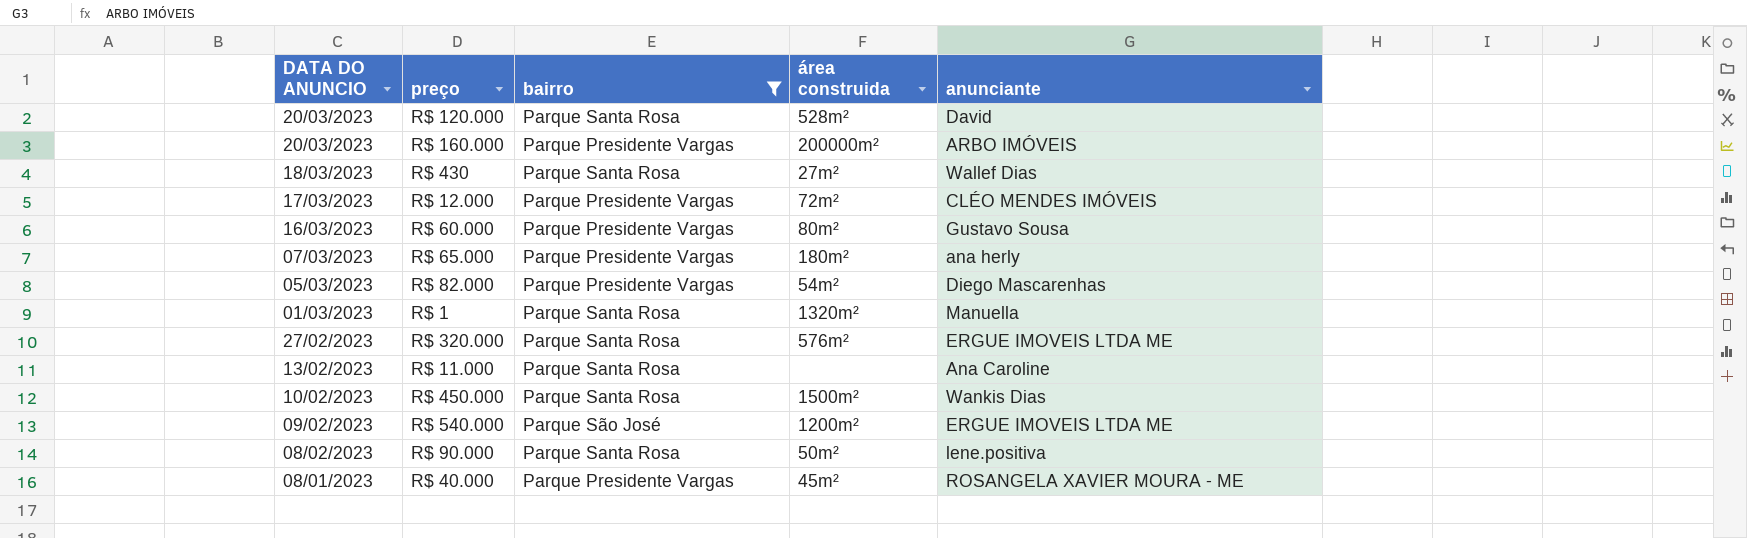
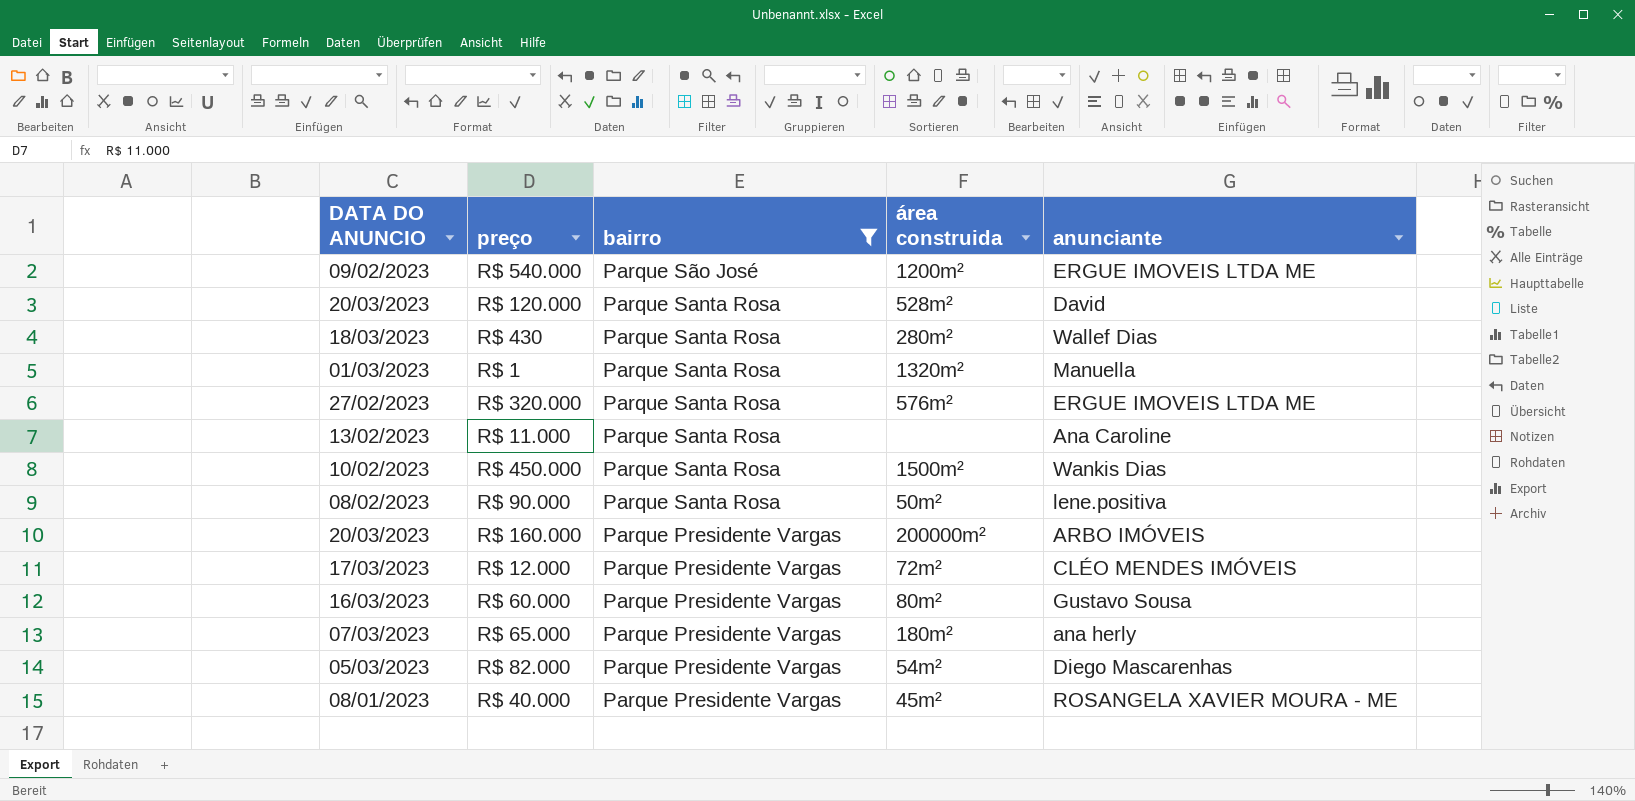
row order: DATA DO ANUNCIO descending -> bairro descending
R$ 430 | área construida: 27m² -> 280m²

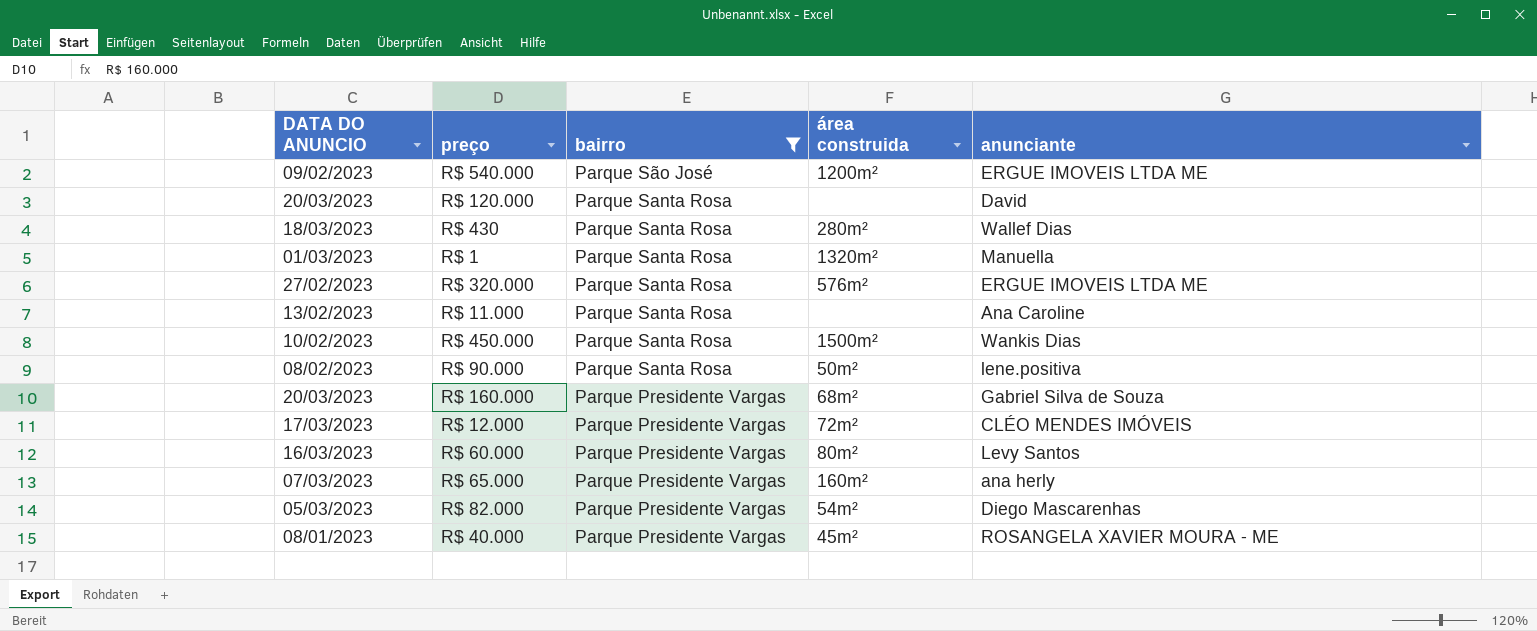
R$ 120.000 | área construida: 528m² -> none
R$ 160.000 | área construida: 200000m² -> 68m²
R$ 160.000 | anunciante: ARBO IMÓVEIS -> Gabriel Silva de Souza
R$ 60.000 | anunciante: Gustavo Sousa -> Levy Santos
R$ 65.000 | área construida: 180m² -> 160m²

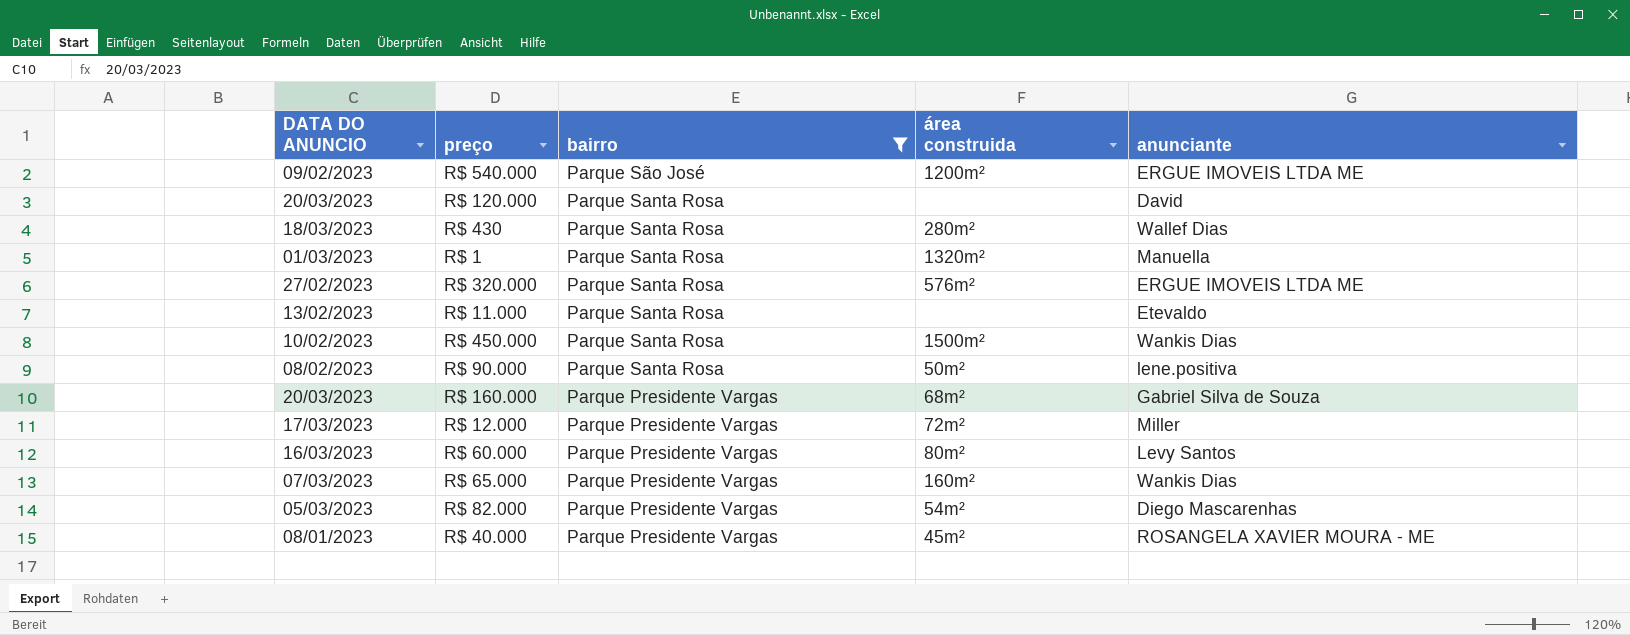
R$ 11.000 | anunciante: Ana Caroline -> Etevaldo
R$ 12.000 | anunciante: CLÉO MENDES IMÓVEIS -> Miller
R$ 65.000 | anunciante: ana herly -> Wankis Dias

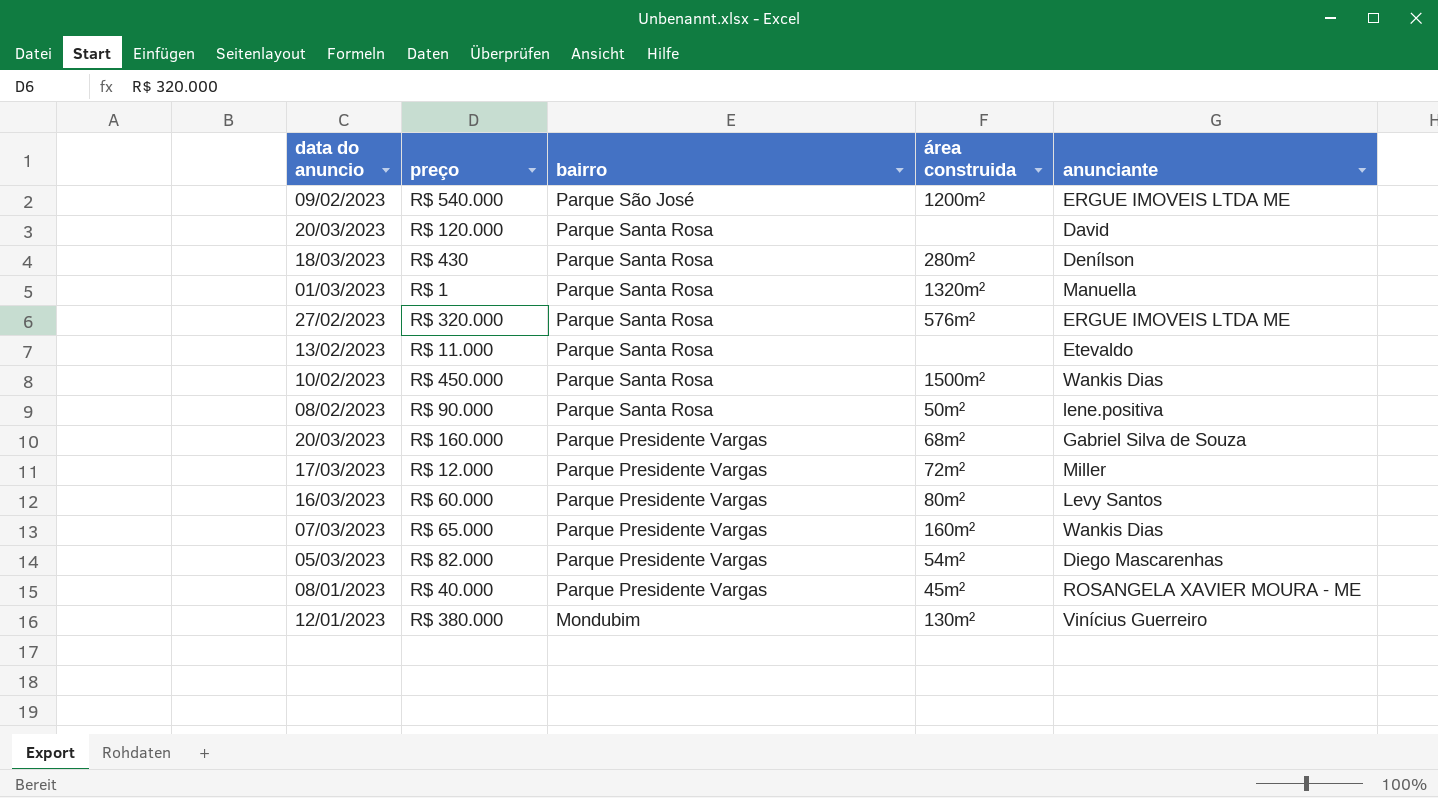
filter: bairro != Mondubim -> none
column name: DATA DO ANUNCIO -> data do anuncio
R$ 430 | anunciante: Wallef Dias -> Denílson

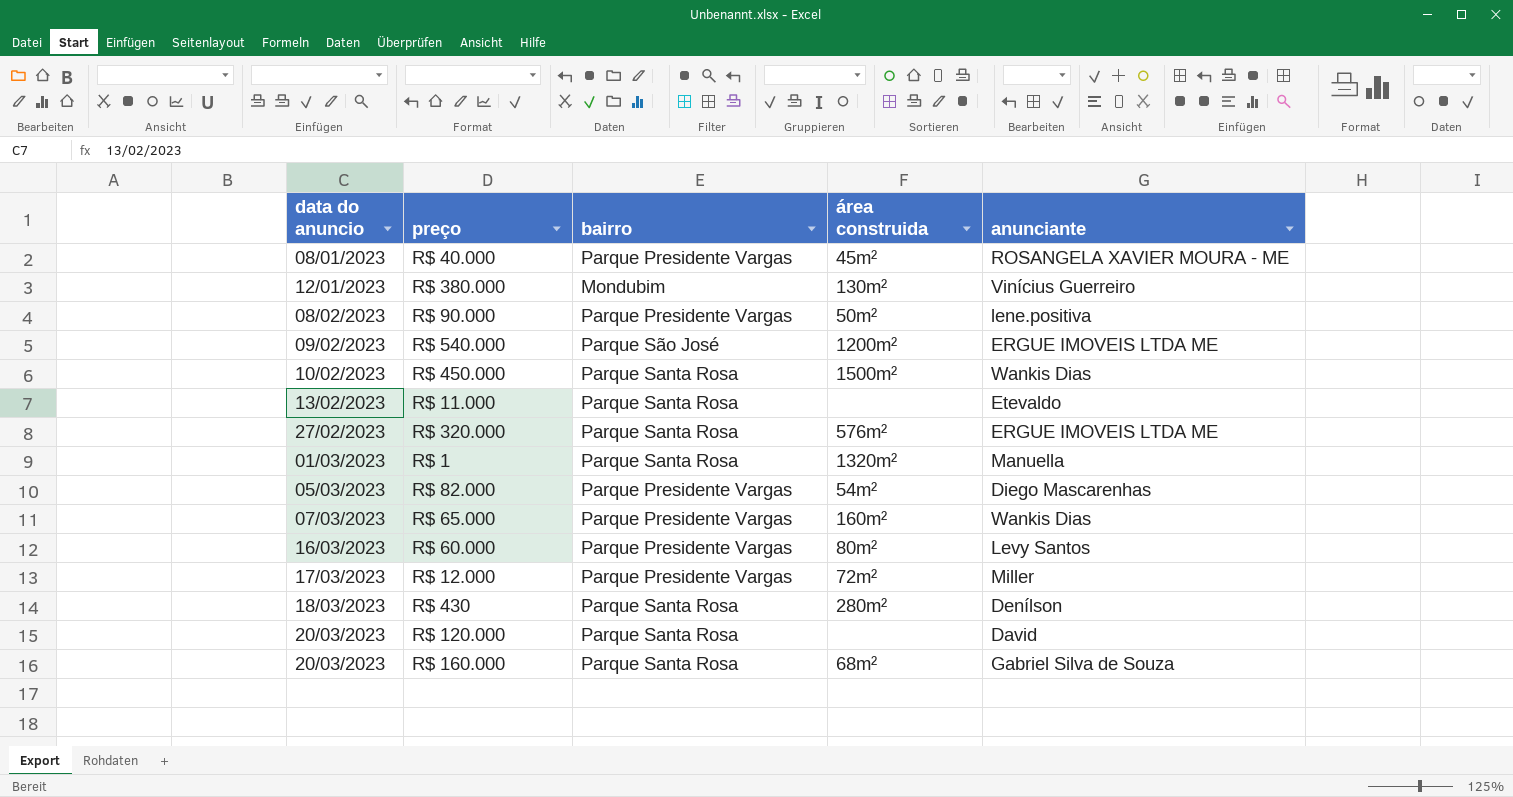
row order: bairro descending -> data do anuncio ascending
R$ 90.000 | bairro: Parque Santa Rosa -> Parque Presidente Vargas
R$ 160.000 | bairro: Parque Presidente Vargas -> Parque Santa Rosa

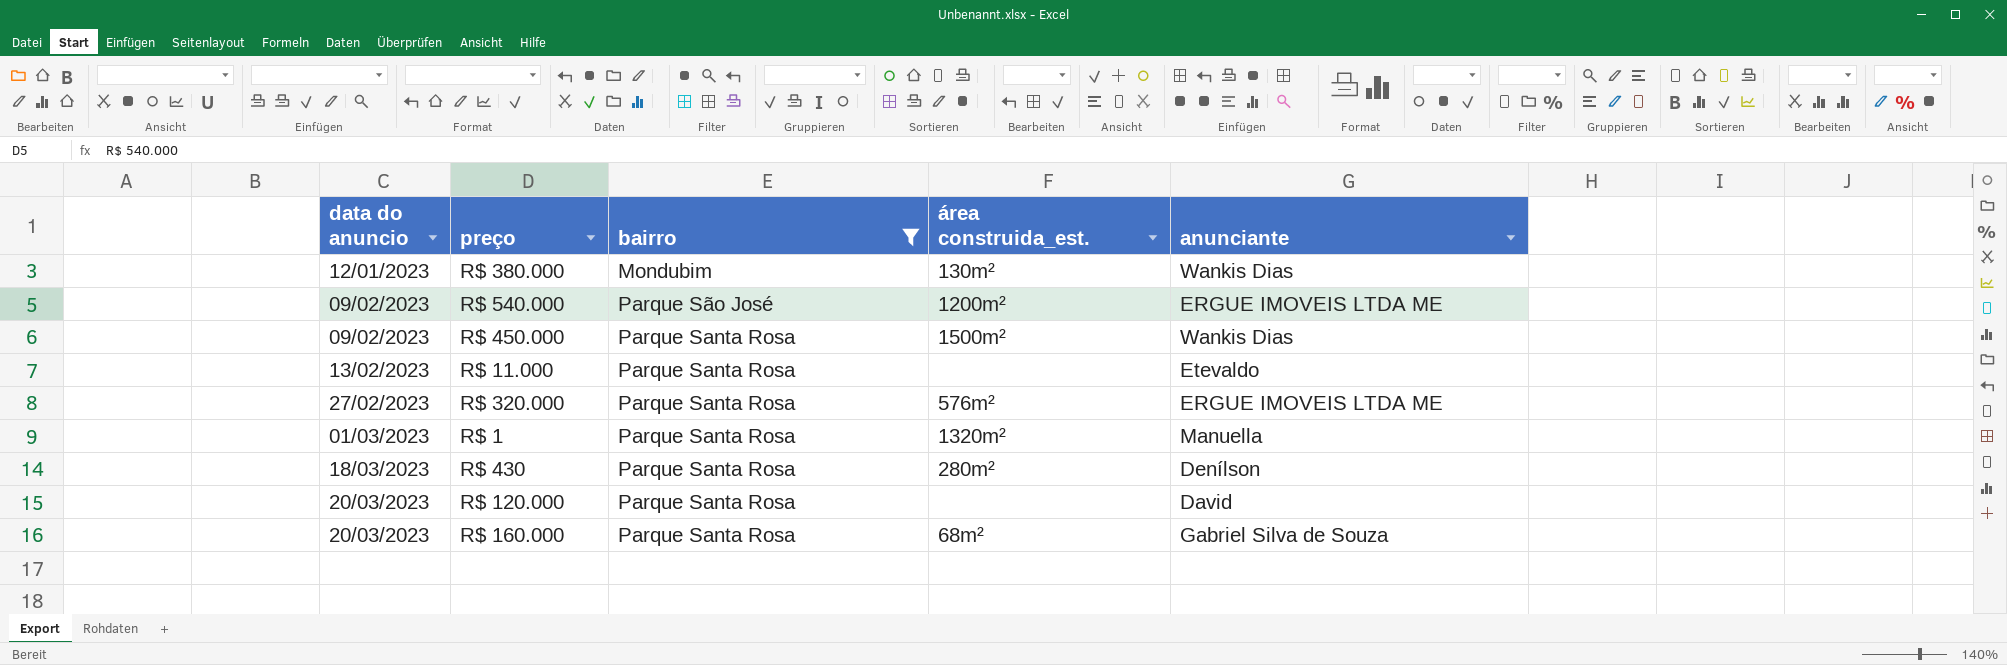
filter: none -> bairro != Parque Presidente Vargas
column name: área construida -> área construida_est.
R$ 380.000 | anunciante: Vinícius Guerreiro -> Wankis Dias
R$ 450.000 | data do anuncio: 10/02/2023 -> 09/02/2023

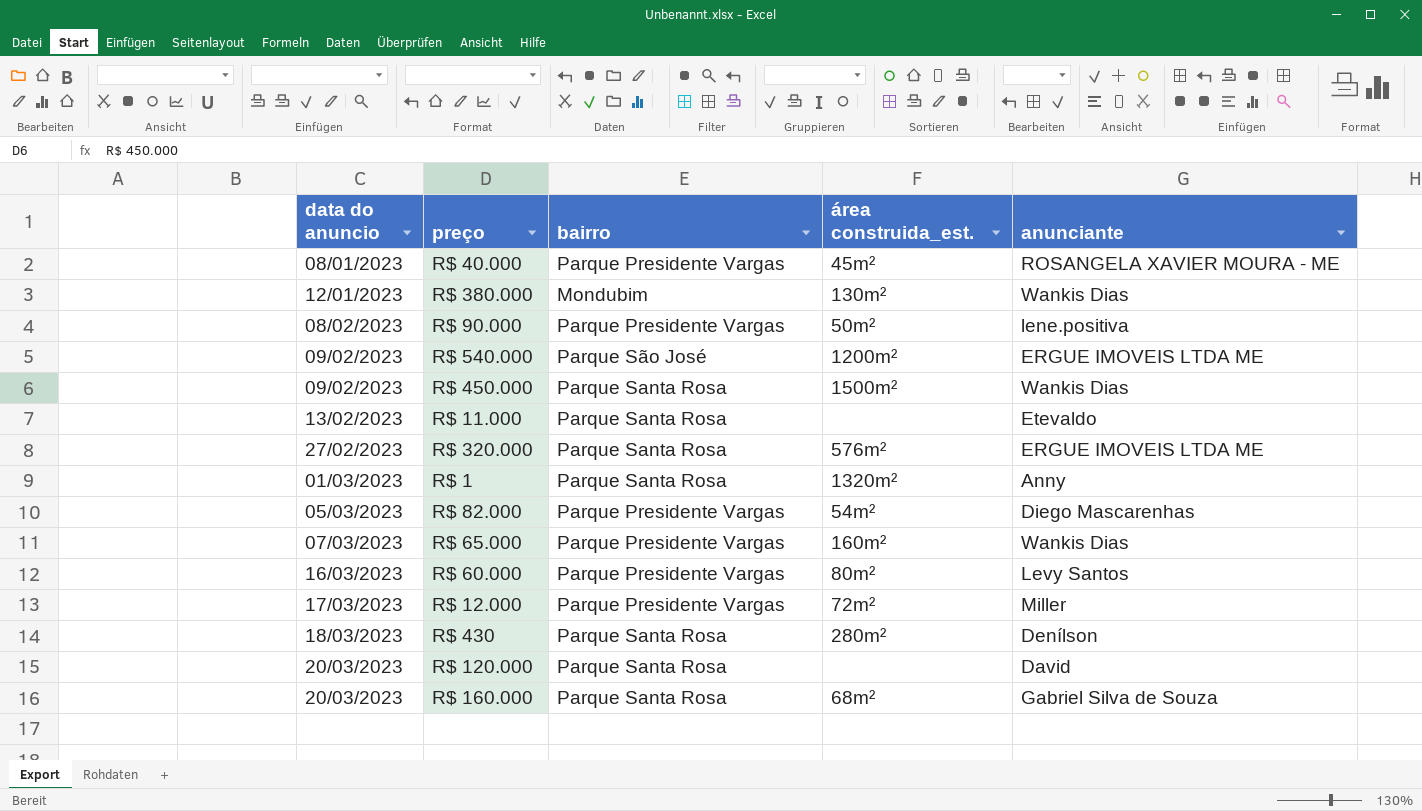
filter: bairro != Parque Presidente Vargas -> none
R$ 1 | anunciante: Manuella -> Anny

